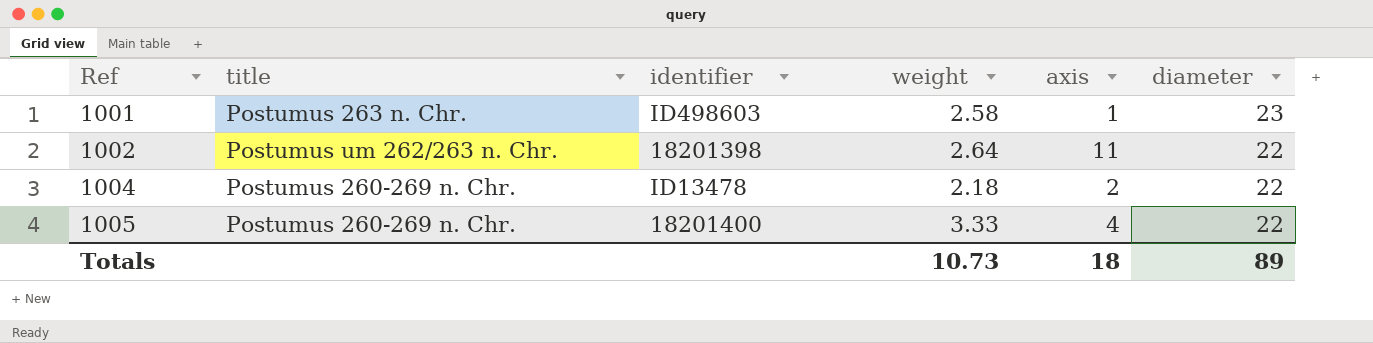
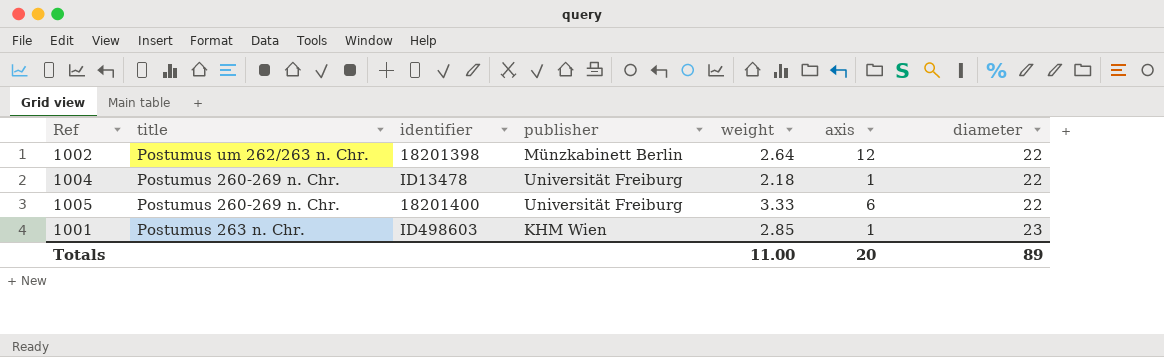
row order: Ref ascending -> diameter ascending
column publisher | position: none -> 4
1002 | axis: 11 -> 12
1004 | axis: 2 -> 1
1005 | axis: 4 -> 6
1001 | weight: 2.58 -> 2.85
Totals | weight: 10.73 -> 11.00
Totals | axis: 18 -> 20

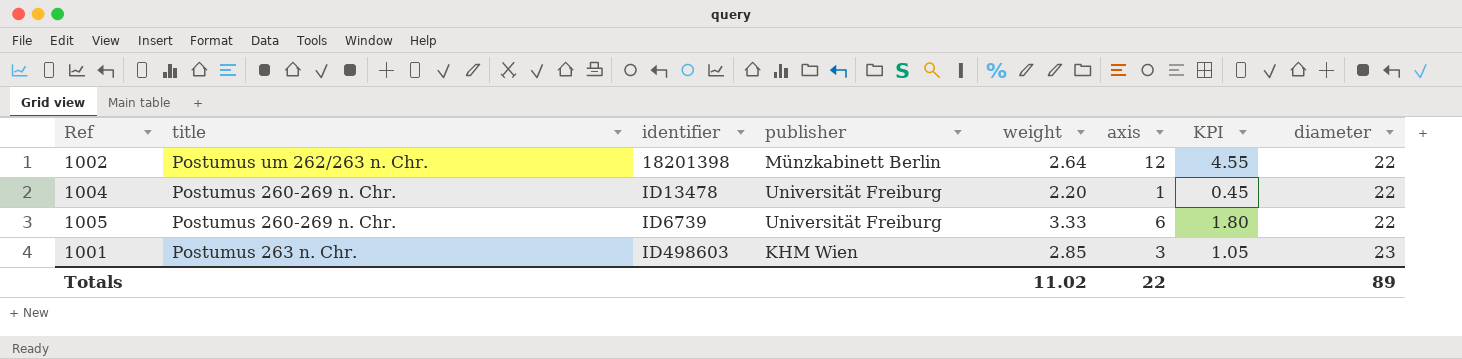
column KPI | formula: none -> [axis] / [weight]
1004 | weight: 2.18 -> 2.20
1005 | identifier: 18201400 -> ID6739
1001 | axis: 1 -> 3
Totals | weight: 11.00 -> 11.02
Totals | axis: 20 -> 22

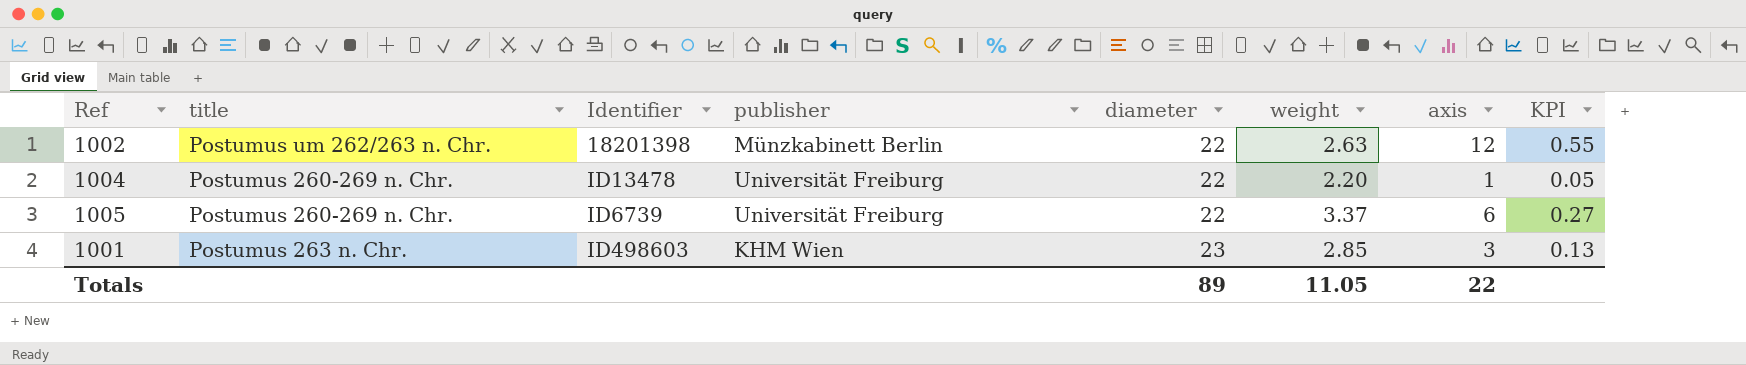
column name: identifier -> Identifier
column diameter | position: 8 -> 5
column KPI | formula: [axis] / [weight] -> [axis] / [diameter]
1002 | weight: 2.64 -> 2.63
1005 | weight: 3.33 -> 3.37
Totals | weight: 11.02 -> 11.05

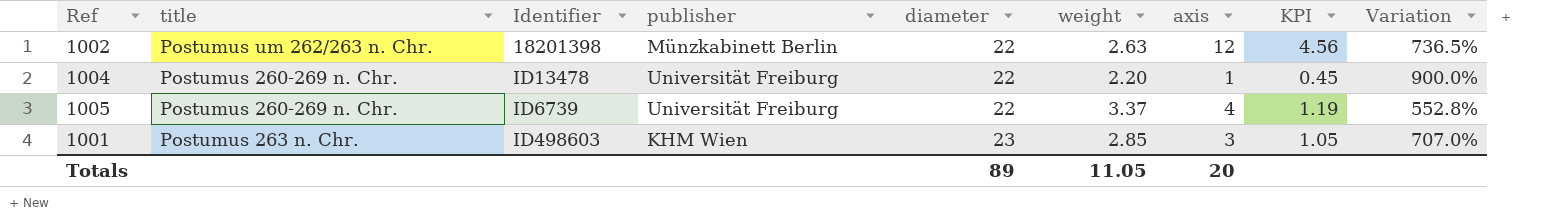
column KPI | formula: [axis] / [diameter] -> [axis] / [weight]
column Variation | formula: none -> ([diameter] - [weight]) / [weight]
1005 | axis: 6 -> 4
Totals | axis: 22 -> 20

